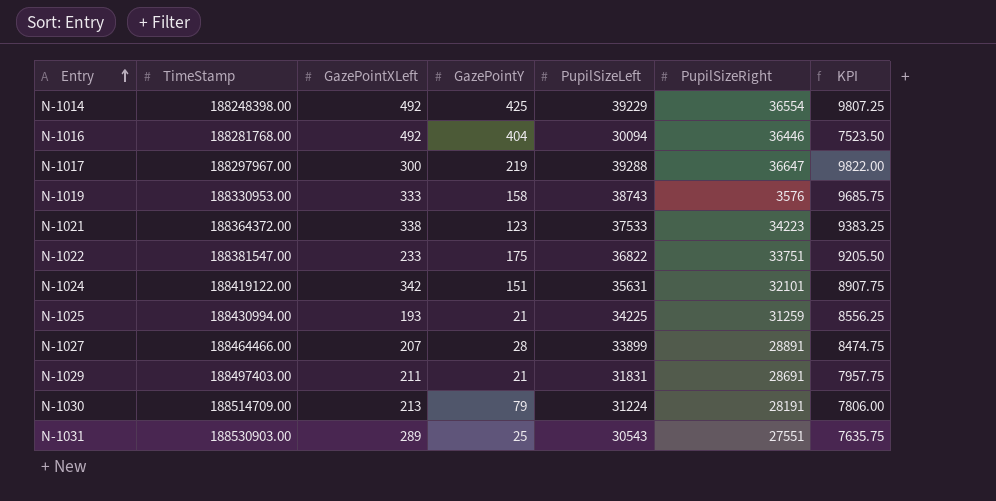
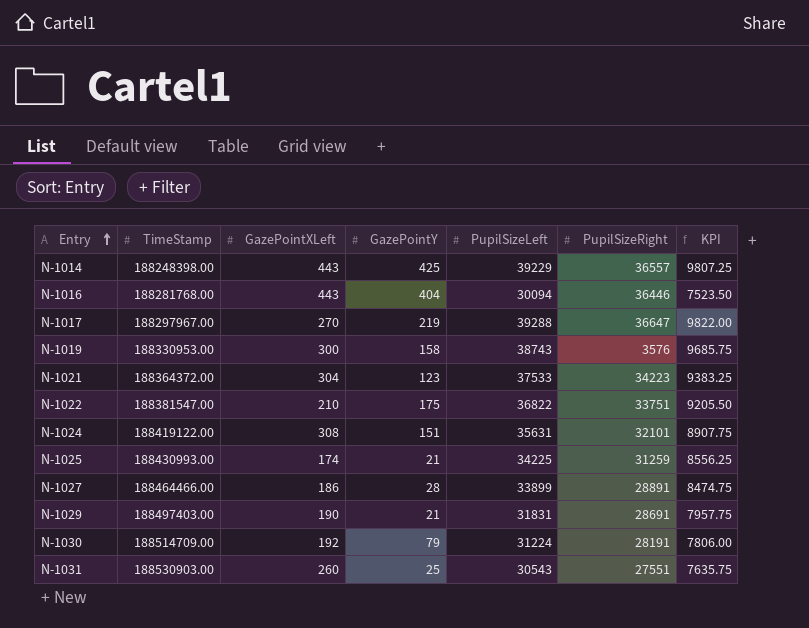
N-1014 | GazePointXLeft: 492 -> 443
N-1014 | PupilSizeRight: 36554 -> 36557
N-1016 | GazePointXLeft: 492 -> 443
N-1017 | GazePointXLeft: 300 -> 270
N-1019 | GazePointXLeft: 333 -> 300
N-1021 | GazePointXLeft: 338 -> 304
N-1022 | GazePointXLeft: 233 -> 210
N-1024 | GazePointXLeft: 342 -> 308
N-1025 | TimeStamp: 188430994.00 -> 188430993.00
N-1025 | GazePointXLeft: 193 -> 174
N-1027 | GazePointXLeft: 207 -> 186
N-1029 | GazePointXLeft: 211 -> 190
N-1030 | GazePointXLeft: 213 -> 192
N-1031 | GazePointXLeft: 289 -> 260

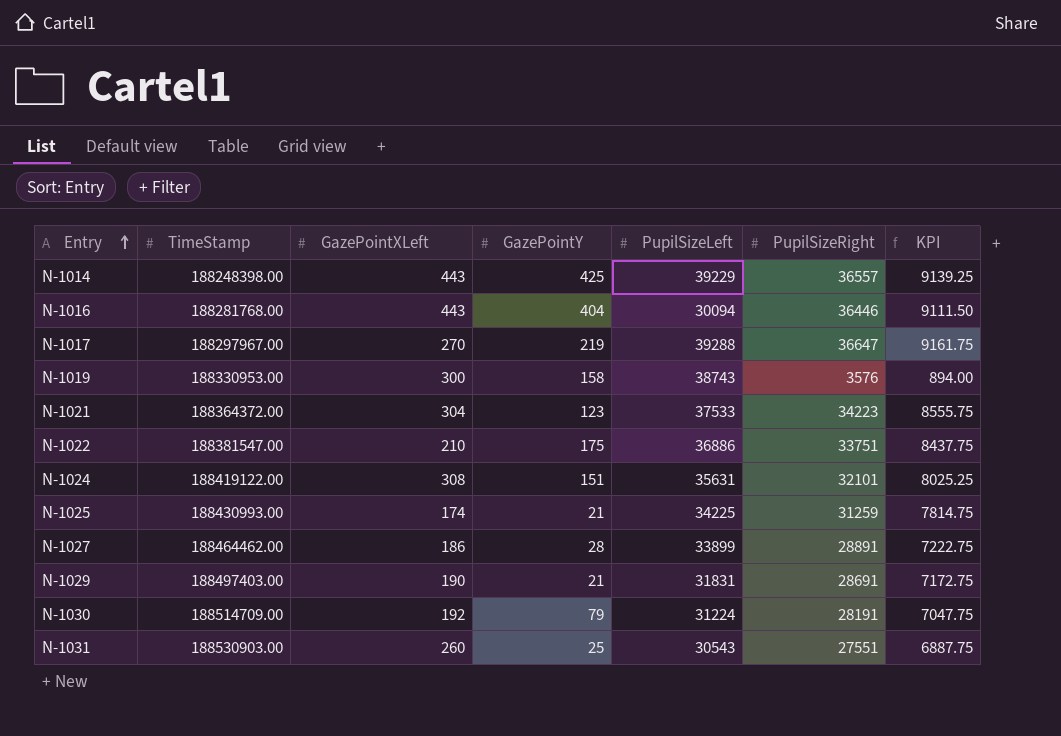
column KPI | formula: [PupilSizeLeft] * 0.25 -> [PupilSizeRight] * 0.25
N-1022 | PupilSizeLeft: 36822 -> 36886
N-1027 | TimeStamp: 188464466.00 -> 188464462.00

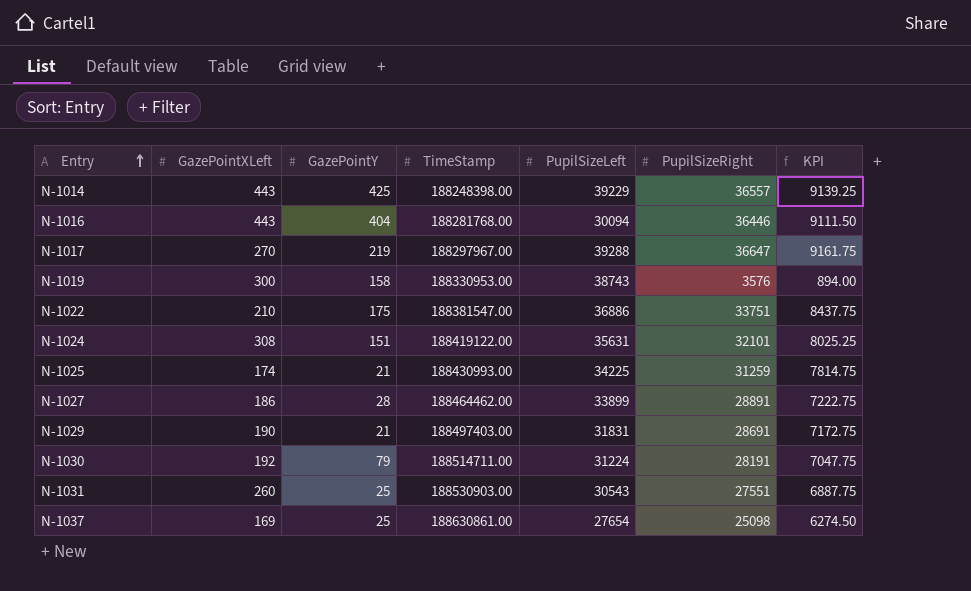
column TimeStamp | position: 2 -> 4
row N-1021: 188364372.00 | 304 | 123 | 37533 | 34223 | 8555.75 -> none
N-1030 | TimeStamp: 188514709.00 -> 188514711.00
row N-1037: none -> 169 | 25 | 188630861.00 | 27654 | 25098 | 6274.50

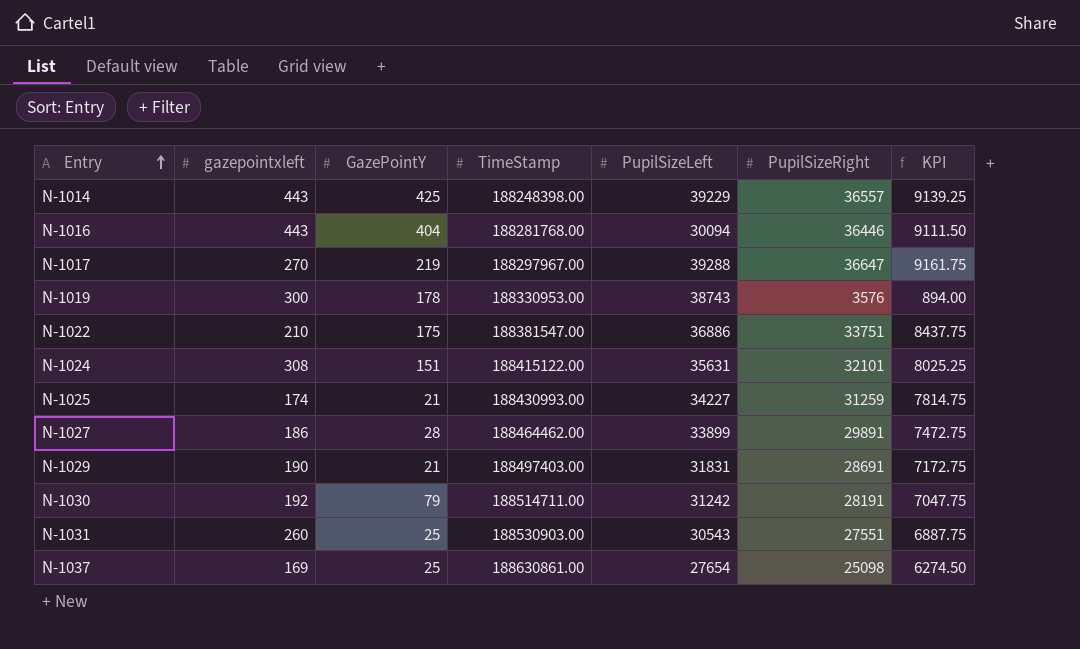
column name: GazePointXLeft -> gazepointxleft
N-1019 | GazePointY: 158 -> 178
N-1024 | TimeStamp: 188419122.00 -> 188415122.00
N-1025 | PupilSizeLeft: 34225 -> 34227
N-1027 | PupilSizeRight: 28891 -> 29891
N-1027 | KPI: 7222.75 -> 7472.75
N-1030 | PupilSizeLeft: 31224 -> 31242

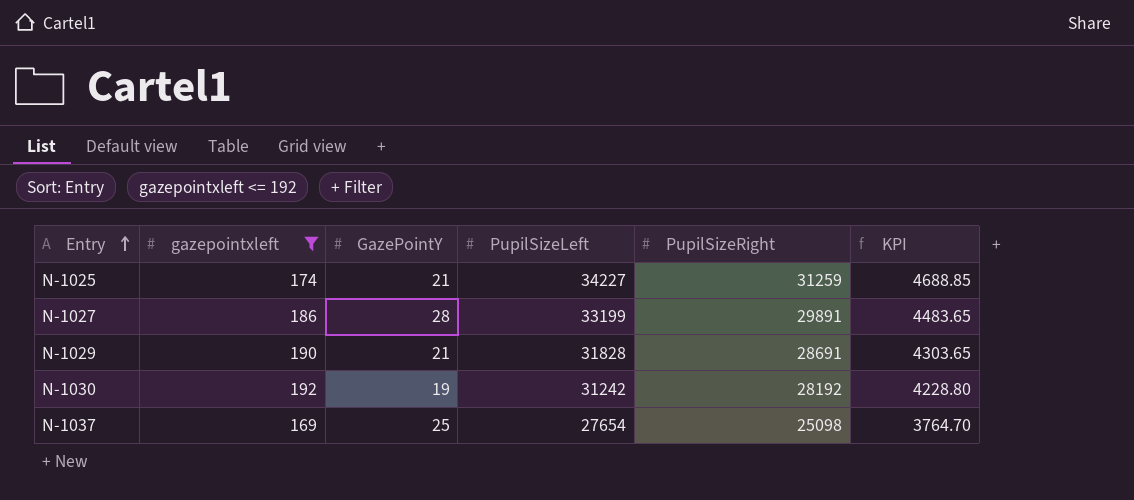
filter: none -> gazepointxleft <= 192
column TimeStamp | position: 4 -> none
column KPI | formula: [PupilSizeRight] * 0.25 -> [PupilSizeRight] * 0.15
N-1027 | PupilSizeLeft: 33899 -> 33199
N-1029 | PupilSizeLeft: 31831 -> 31828
N-1030 | GazePointY: 79 -> 19
N-1030 | PupilSizeRight: 28191 -> 28192

